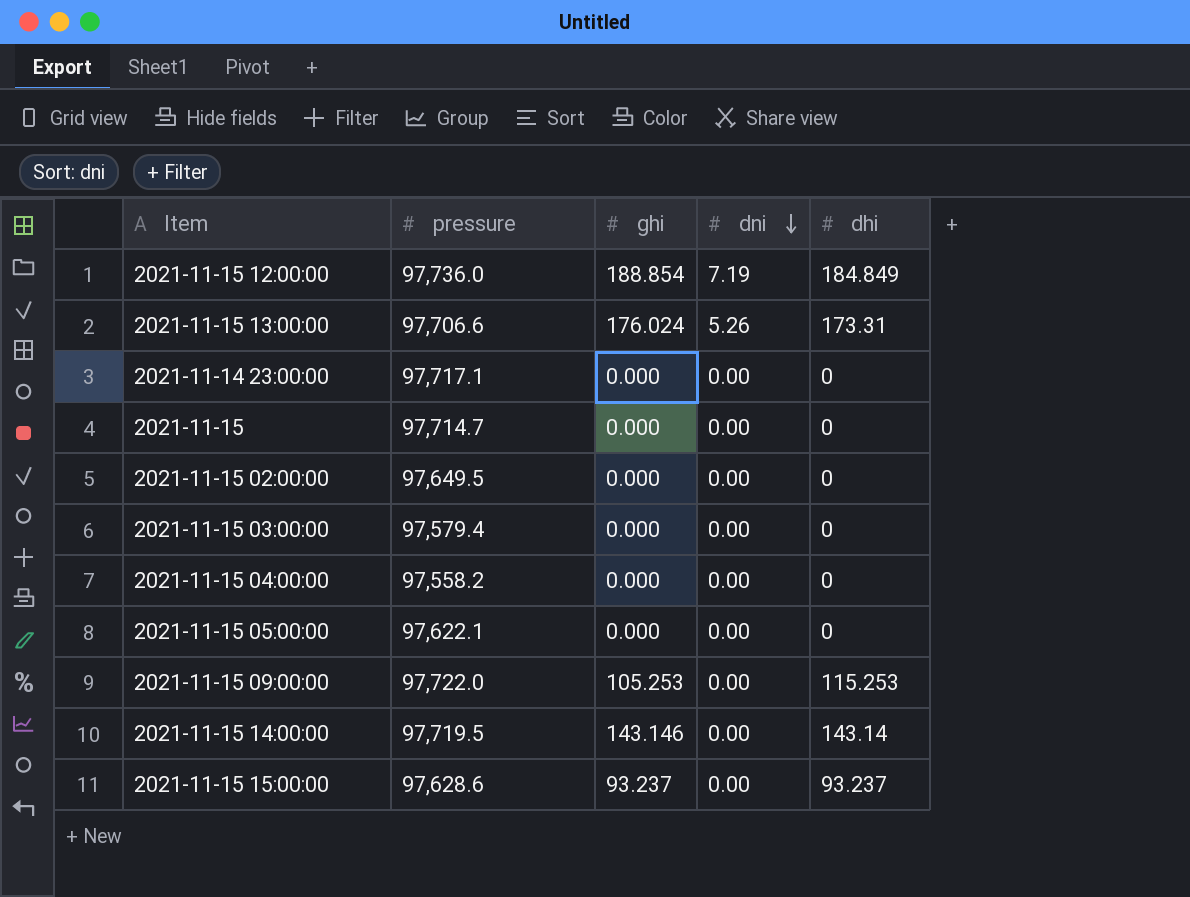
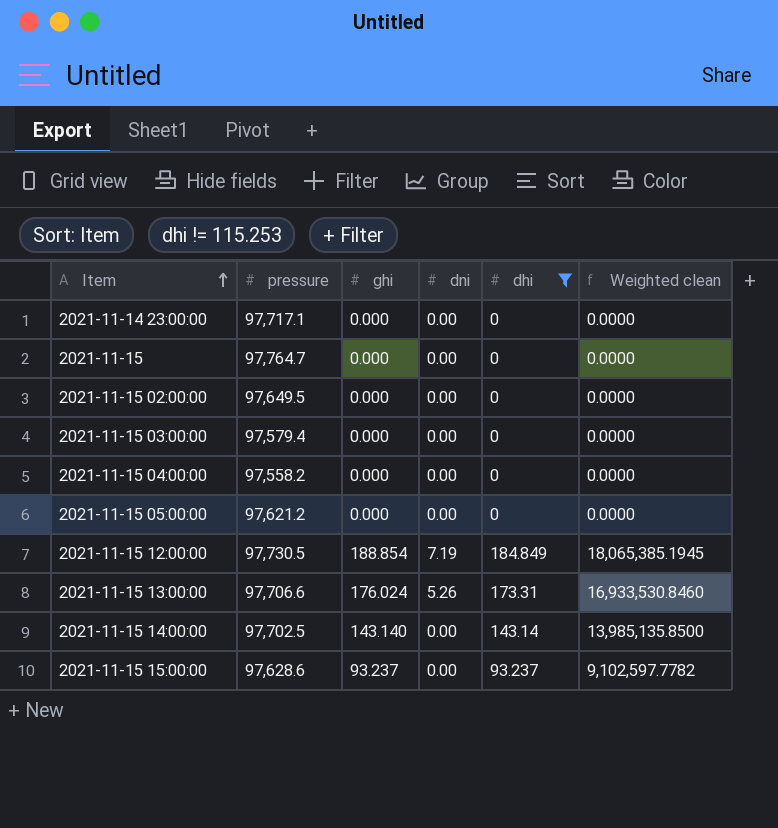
filter: none -> dhi != 115.253
row order: dni descending -> Item ascending
column Weighted clean | formula: none -> [pressure] * [dhi]
2021-11-15 | pressure: 97,714.7 -> 97,764.7
2021-11-15 05:00:00 | pressure: 97,622.1 -> 97,621.2
2021-11-15 12:00:00 | pressure: 97,736.0 -> 97,730.5
2021-11-15 14:00:00 | pressure: 97,719.5 -> 97,702.5
2021-11-15 14:00:00 | ghi: 143.146 -> 143.140

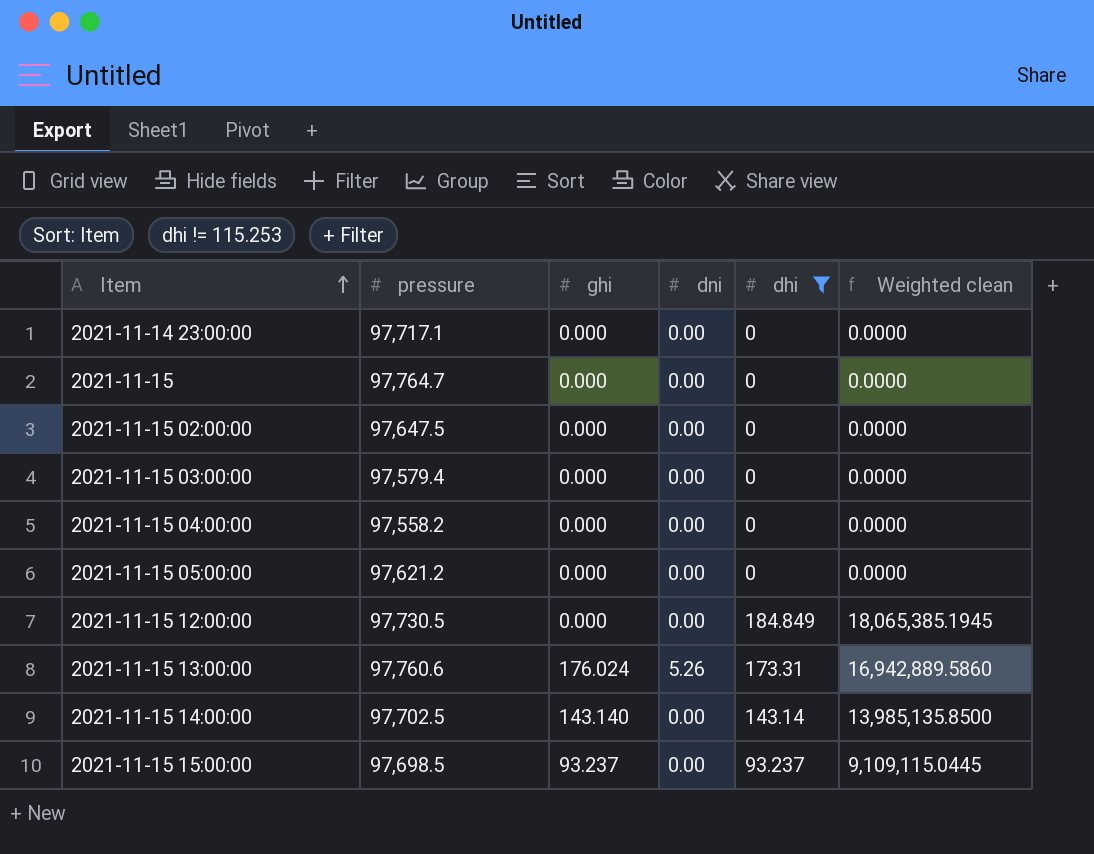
2021-11-15 02:00:00 | pressure: 97,649.5 -> 97,647.5
2021-11-15 12:00:00 | ghi: 188.854 -> 0.000
2021-11-15 12:00:00 | dni: 7.19 -> 0.00
2021-11-15 13:00:00 | pressure: 97,706.6 -> 97,760.6
2021-11-15 13:00:00 | Weighted clean: 16,933,530.8460 -> 16,942,889.5860
2021-11-15 15:00:00 | pressure: 97,628.6 -> 97,698.5
2021-11-15 15:00:00 | Weighted clean: 9,102,597.7782 -> 9,109,115.0445

